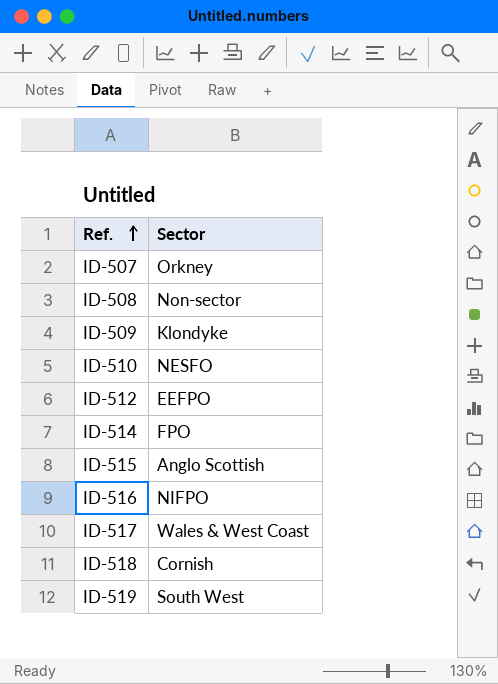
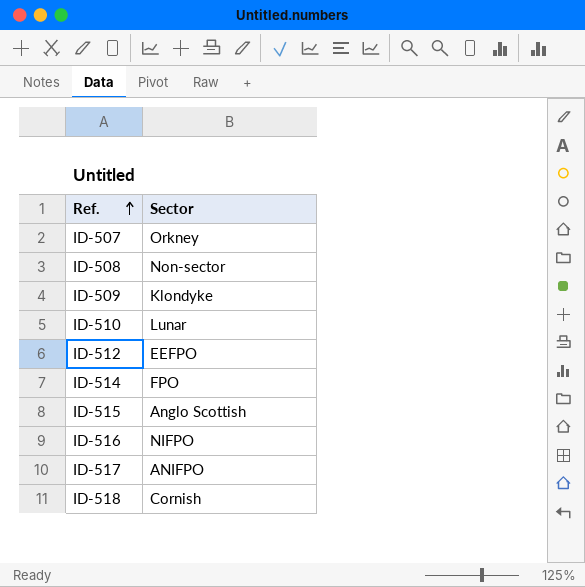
row ID-519: South West -> none
ID-510 | Sector: NESFO -> Lunar
ID-517 | Sector: Wales & West Coast -> ANIFPO

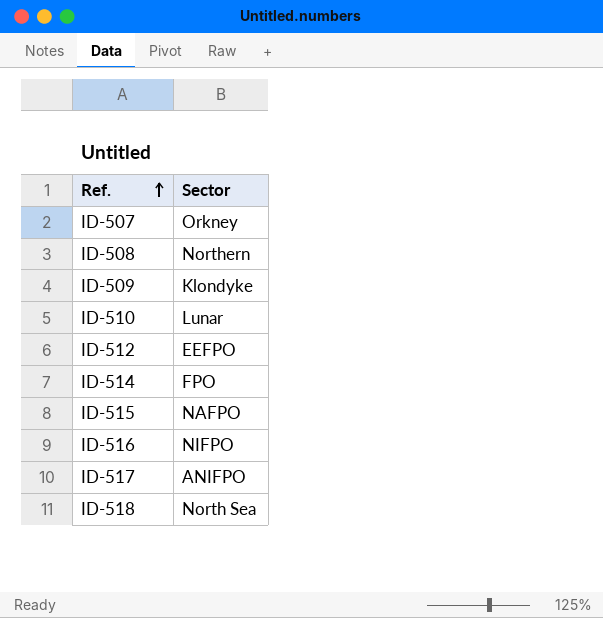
ID-508 | Sector: Non-sector -> Northern
ID-515 | Sector: Anglo Scottish -> NAFPO
ID-518 | Sector: Cornish -> North Sea

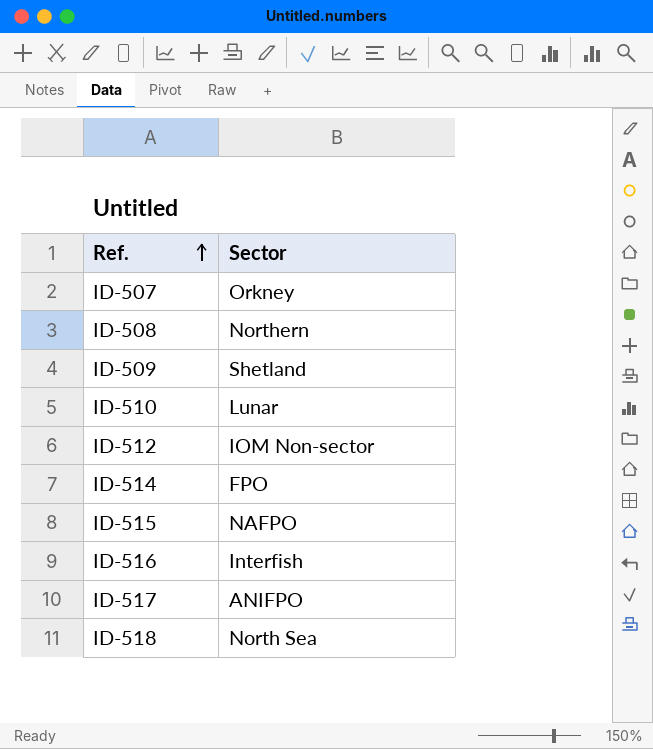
ID-509 | Sector: Klondyke -> Shetland
ID-512 | Sector: EEFPO -> IOM Non-sector
ID-516 | Sector: NIFPO -> Interfish

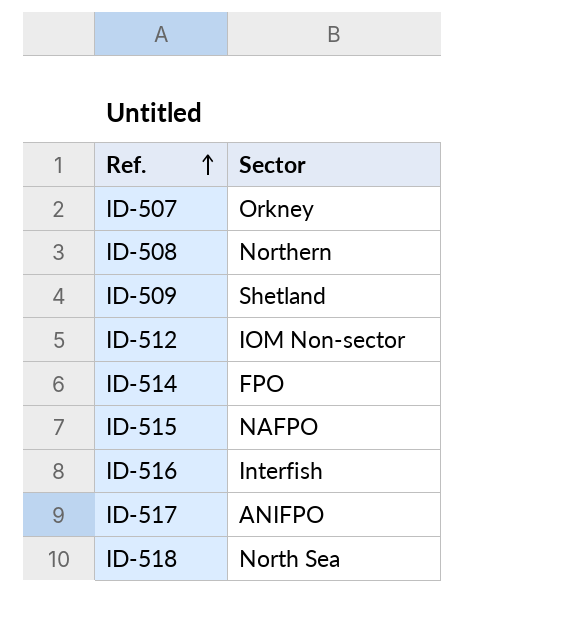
row ID-510: Lunar -> none

